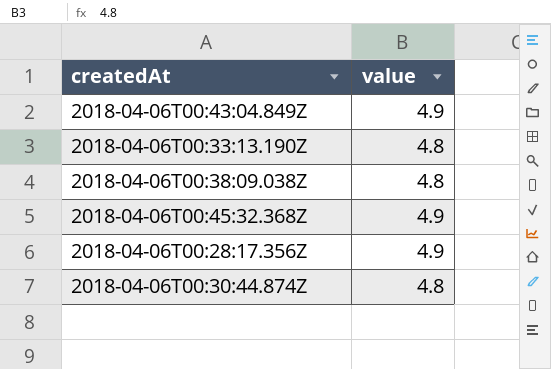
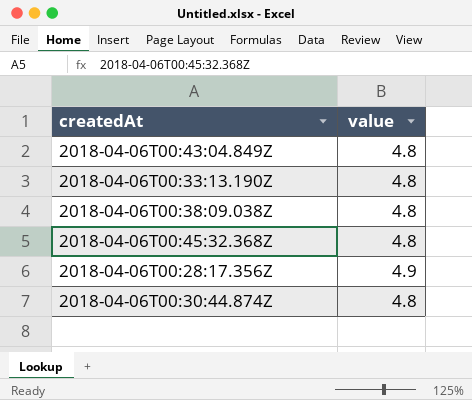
2018-04-06T00:43:04.849Z | value: 4.9 -> 4.8
2018-04-06T00:45:32.368Z | value: 4.9 -> 4.8

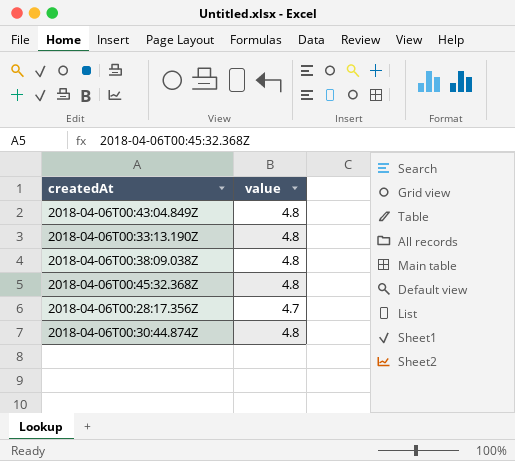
2018-04-06T00:28:17.356Z | value: 4.9 -> 4.7

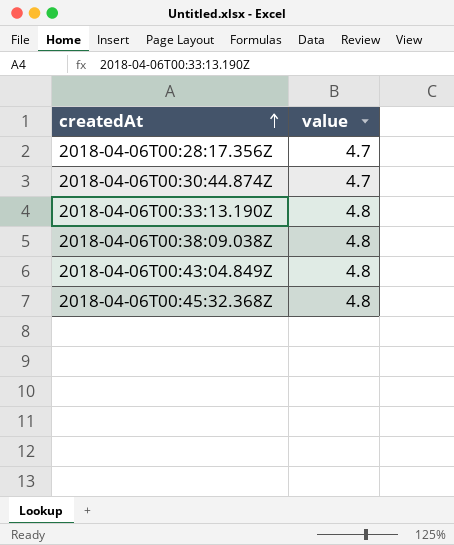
row order: none -> createdAt ascending
2018-04-06T00:30:44.874Z | value: 4.8 -> 4.7

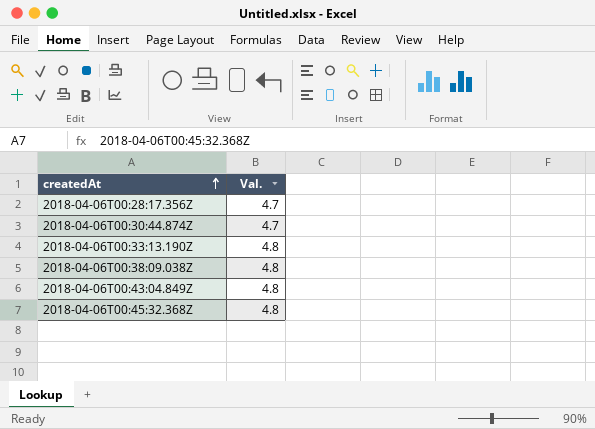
column name: value -> Val.

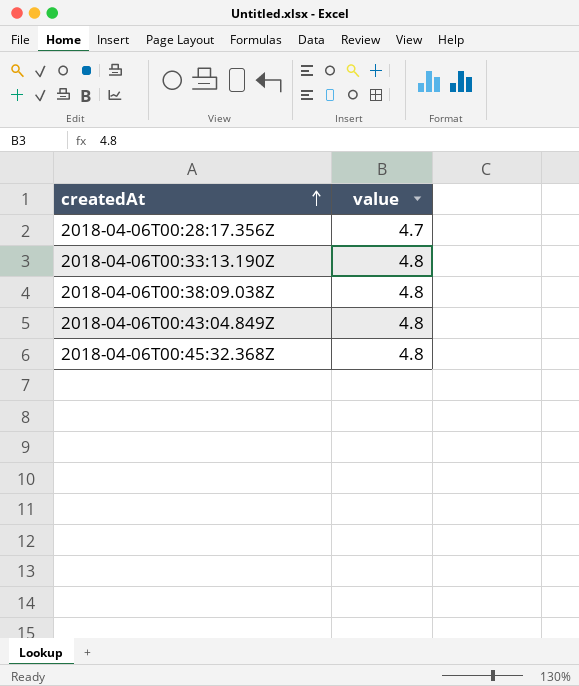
column name: Val. -> value
row 2018-04-06T00:30:44.874Z: 4.7 -> none

